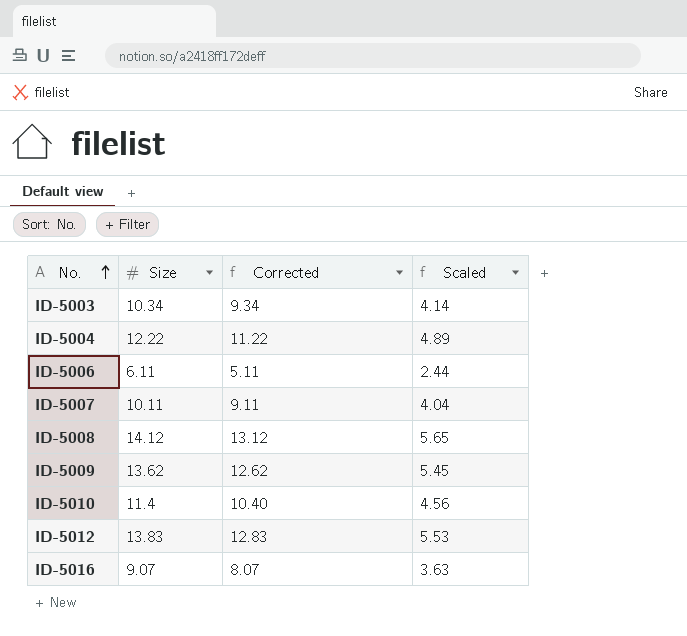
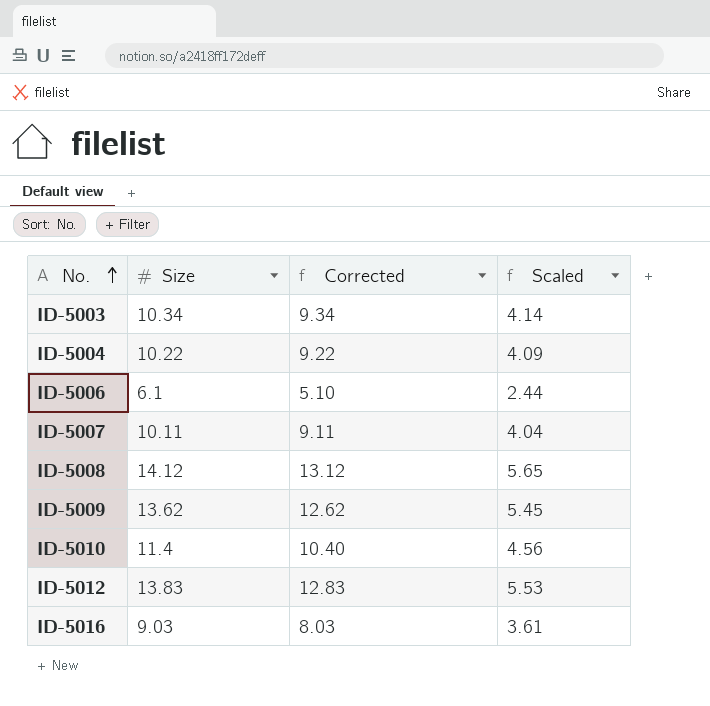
ID-5004 | Size: 12.22 -> 10.22
ID-5004 | Corrected: 11.22 -> 9.22
ID-5004 | Scaled: 4.89 -> 4.09
ID-5006 | Size: 6.11 -> 6.1
ID-5006 | Corrected: 5.11 -> 5.10
ID-5016 | Size: 9.07 -> 9.03
ID-5016 | Corrected: 8.07 -> 8.03
ID-5016 | Scaled: 3.63 -> 3.61

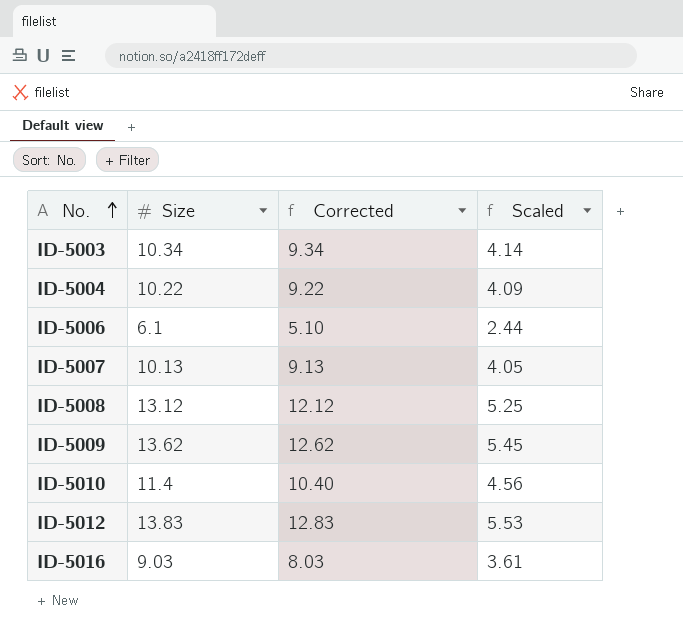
ID-5007 | Size: 10.11 -> 10.13
ID-5007 | Corrected: 9.11 -> 9.13
ID-5007 | Scaled: 4.04 -> 4.05
ID-5008 | Size: 14.12 -> 13.12
ID-5008 | Corrected: 13.12 -> 12.12
ID-5008 | Scaled: 5.65 -> 5.25

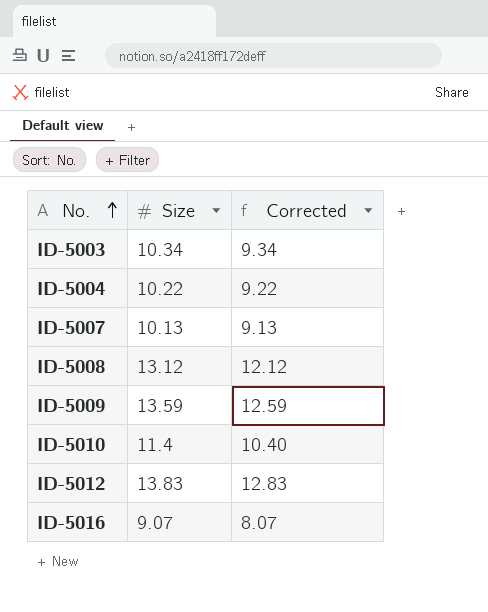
column Scaled | formula: [Size] * 0.4 -> none
row ID-5006: 6.1 | 5.10 | 2.44 -> none
ID-5009 | Size: 13.62 -> 13.59
ID-5009 | Corrected: 12.62 -> 12.59
ID-5016 | Size: 9.03 -> 9.07
ID-5016 | Corrected: 8.03 -> 8.07

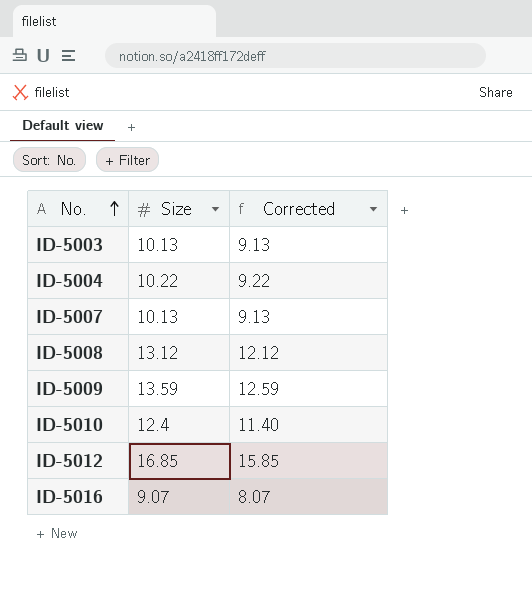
ID-5003 | Size: 10.34 -> 10.13
ID-5003 | Corrected: 9.34 -> 9.13
ID-5010 | Size: 11.4 -> 12.4
ID-5010 | Corrected: 10.40 -> 11.40
ID-5012 | Size: 13.83 -> 16.85
ID-5012 | Corrected: 12.83 -> 15.85

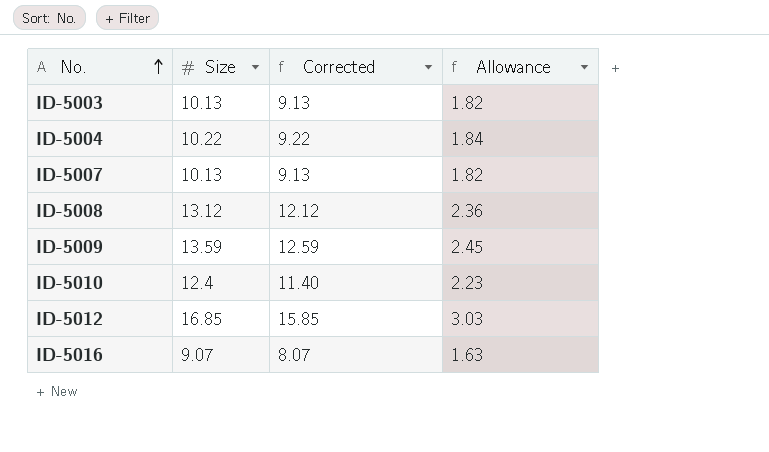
column Allowance | formula: none -> [Size] * 0.18

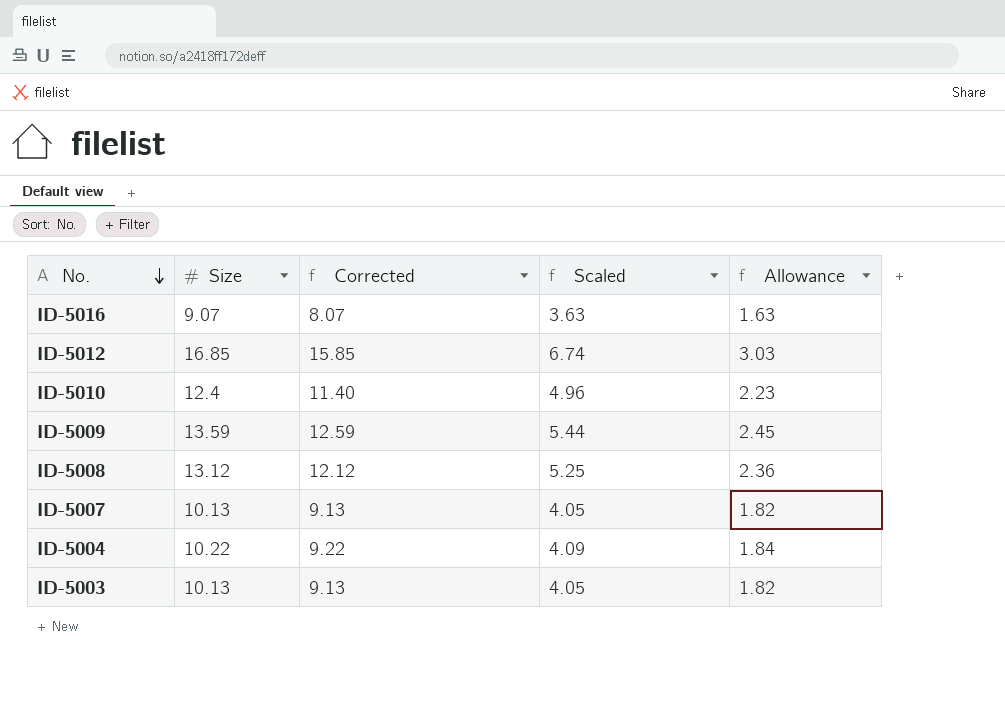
row order: No. ascending -> No. descending
column Scaled | formula: none -> [Size] * 0.4

